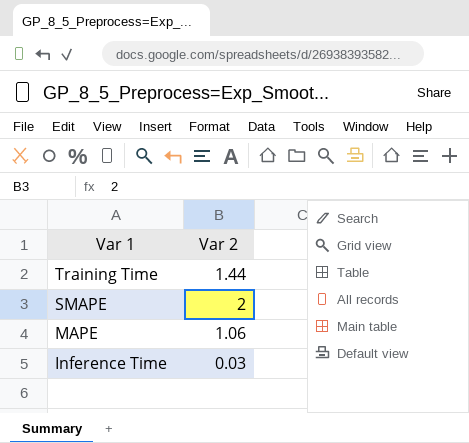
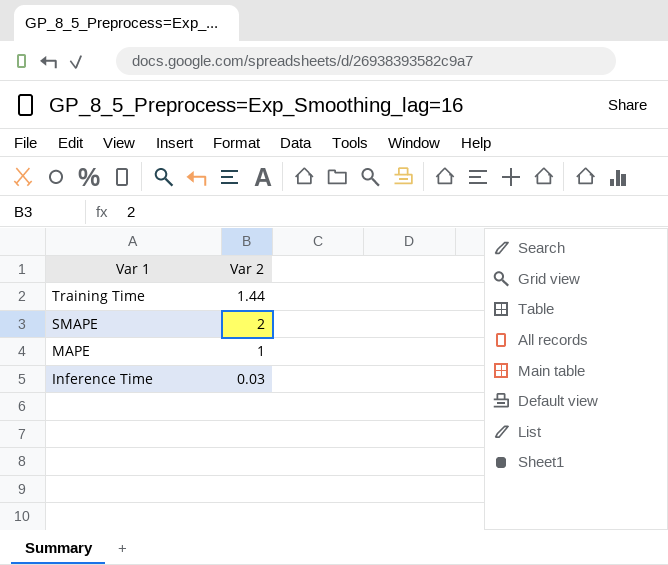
MAPE | Var 2: 1.06 -> 1

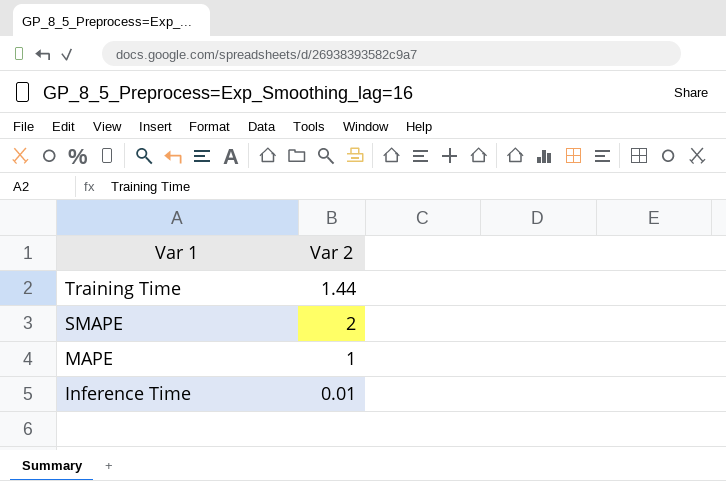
Inference Time | Var 2: 0.03 -> 0.01

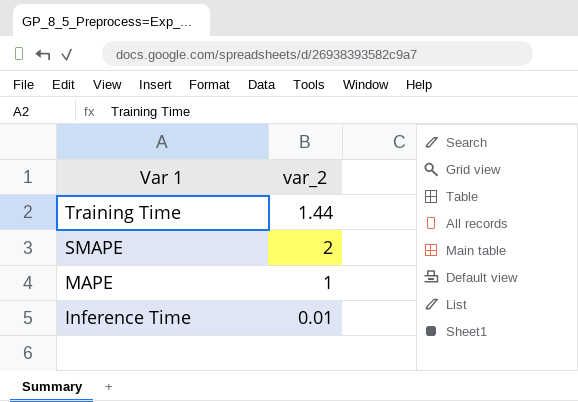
column name: Var 2 -> var_2

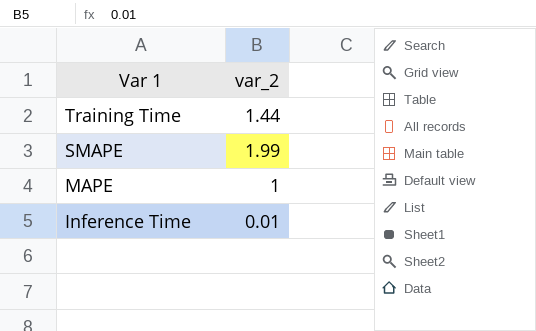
SMAPE | var_2: 2 -> 1.99

